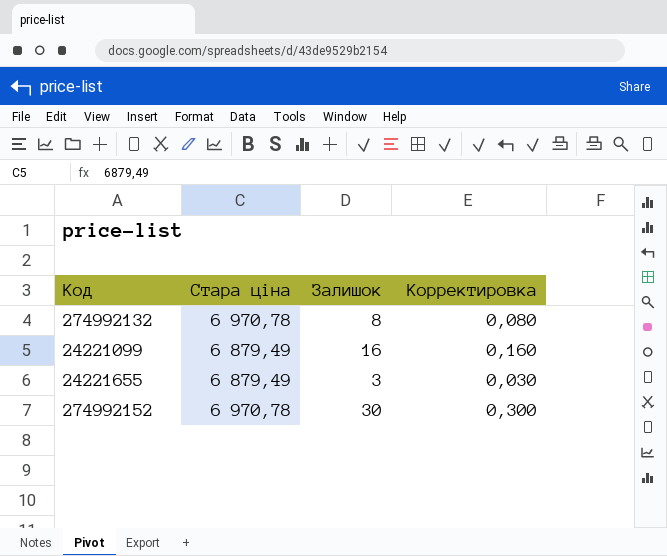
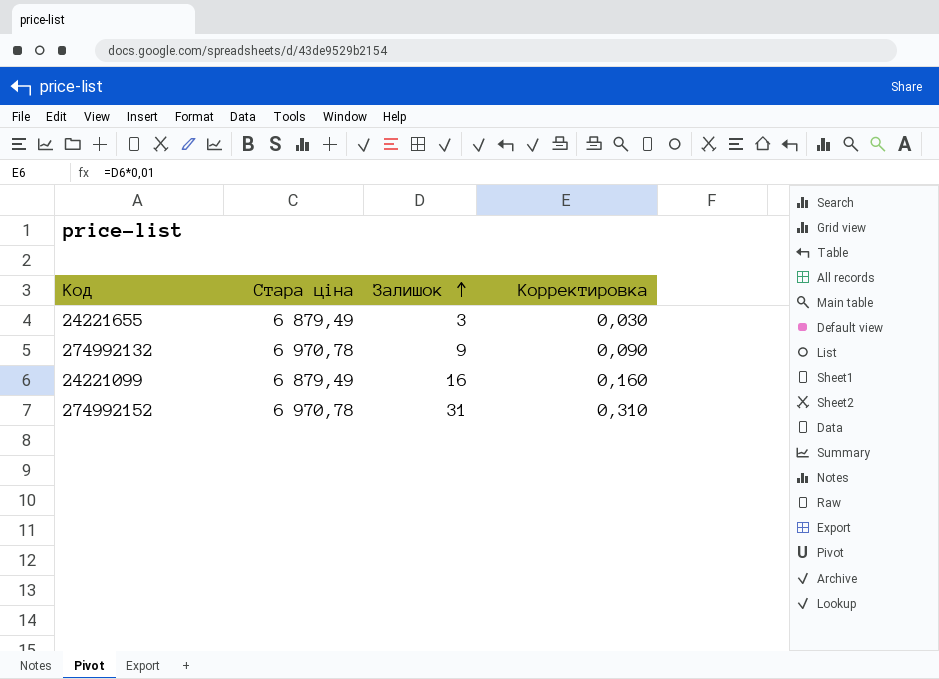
row order: none -> Залишок ascending
274992132 | Залишок: 8 -> 9
274992132 | Корректировка: 0,080 -> 0,090
274992152 | Залишок: 30 -> 31
274992152 | Корректировка: 0,300 -> 0,310

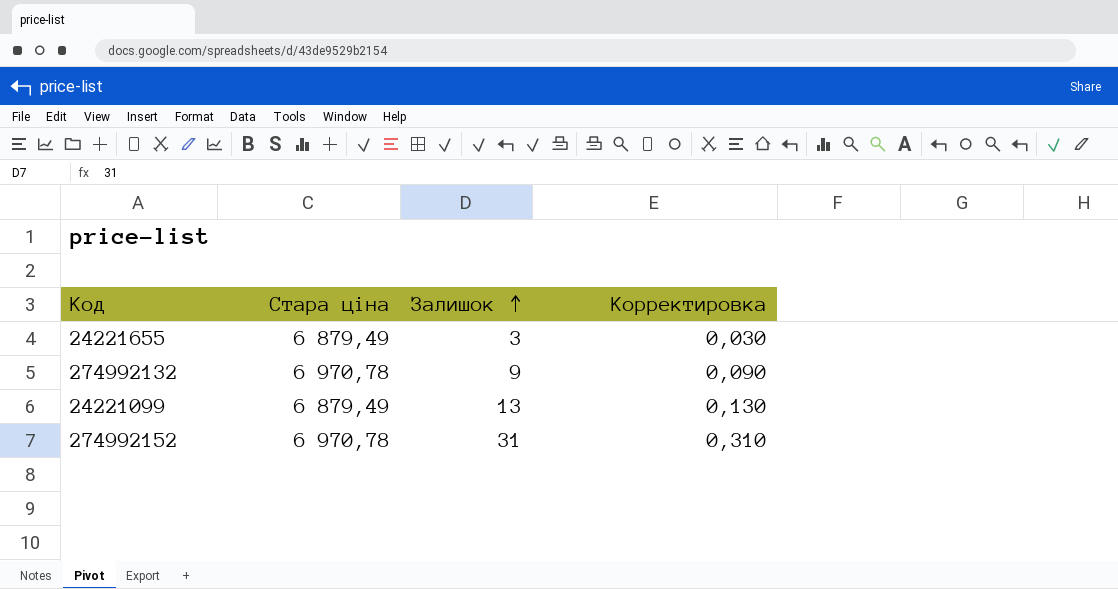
24221099 | Залишок: 16 -> 13
24221099 | Корректировка: 0,160 -> 0,130

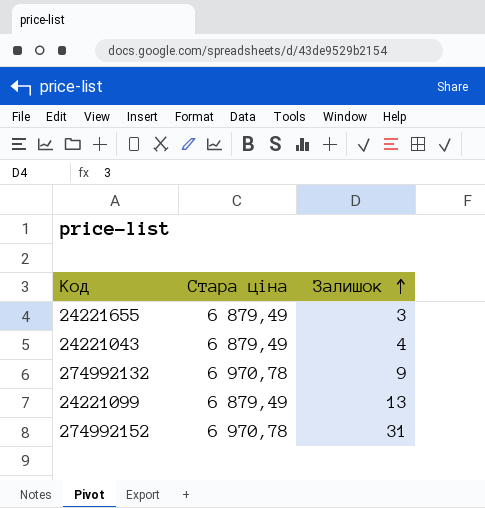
column Корректировка | formula: [Залишок] * 0,01 -> none
row 24221043: none -> 6 879,49 | 4

